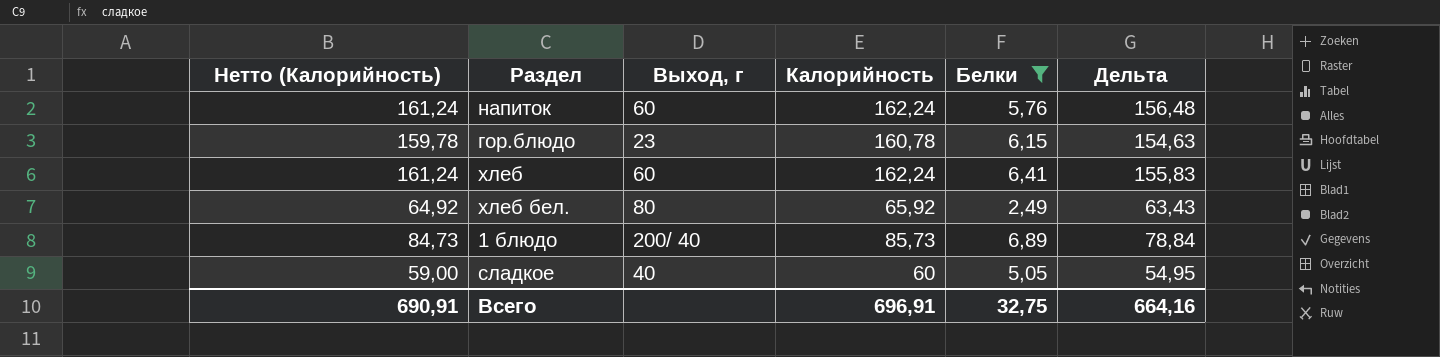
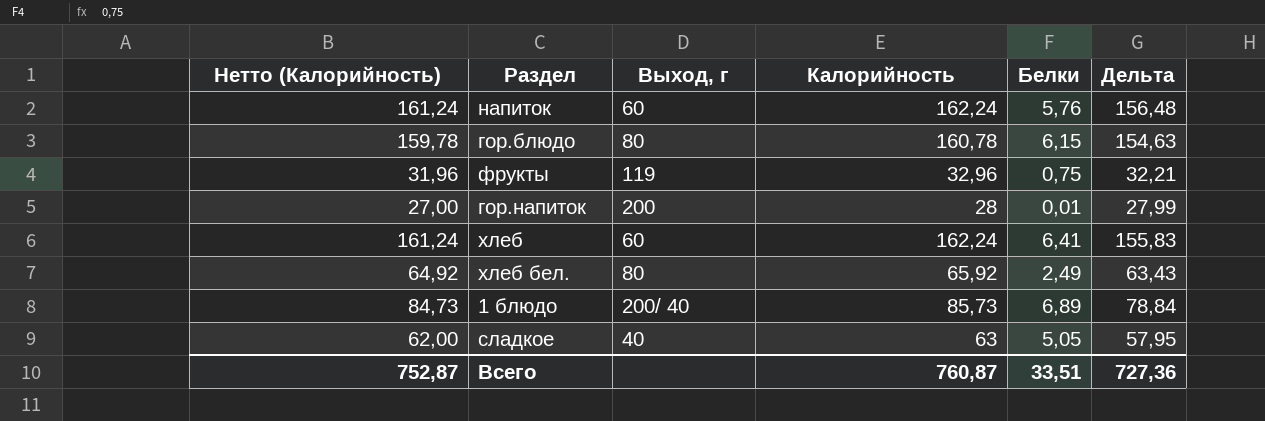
filter: Белки >= 2,49 -> none
гор.блюдо | Выход, г: 23 -> 80
сладкое | Нетто (Калорийность): 59,00 -> 62,00
сладкое | Калорийность: 60 -> 63
сладкое | Дельта: 54,95 -> 57,95
Всего | Нетто (Калорийность): 690,91 -> 752,87
Всего | Калорийность: 696,91 -> 760,87
Всего | Белки: 32,75 -> 33,51
Всего | Дельта: 664,16 -> 727,36

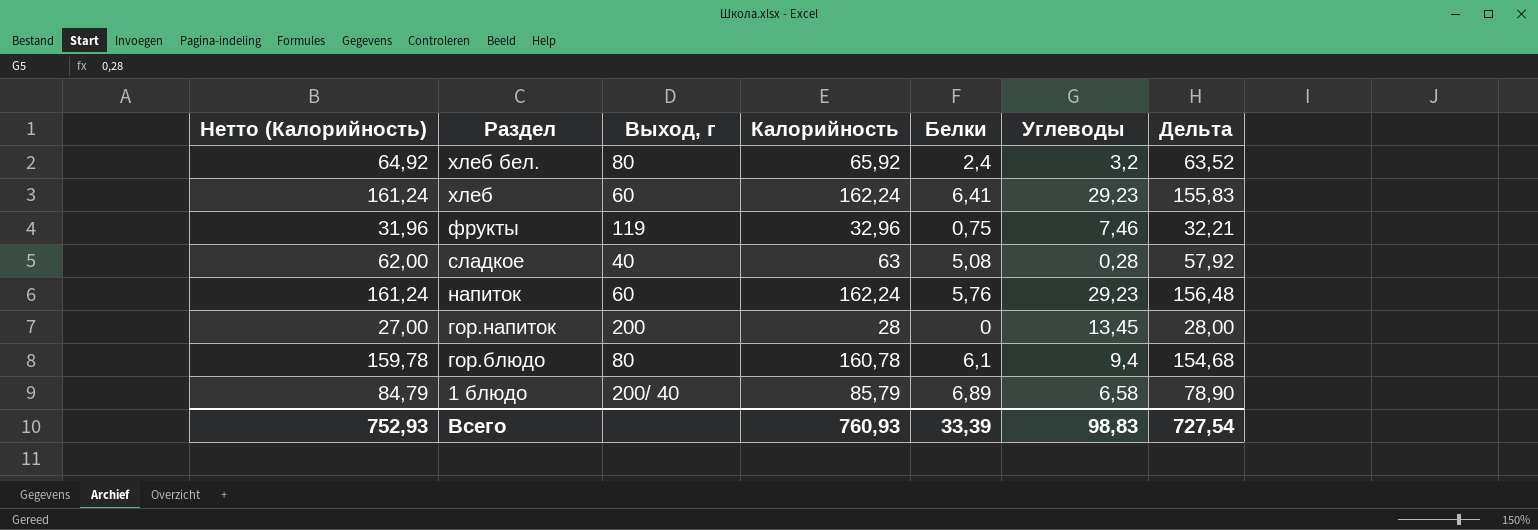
row order: none -> Раздел descending
column Углеводы | position: none -> 6
хлеб бел. | Белки: 2,49 -> 2,4
хлеб бел. | Дельта: 63,43 -> 63,52
сладкое | Белки: 5,05 -> 5,08
сладкое | Дельта: 57,95 -> 57,92
гор.напиток | Белки: 0,01 -> 0
гор.напиток | Дельта: 27,99 -> 28,00
гор.блюдо | Белки: 6,15 -> 6,1
гор.блюдо | Дельта: 154,63 -> 154,68
1 блюдо | Нетто (Калорийность): 84,73 -> 84,79
1 блюдо | Калорийность: 85,73 -> 85,79
1 блюдо | Дельта: 78,84 -> 78,90
Всего | Нетто (Калорийность): 752,87 -> 752,93
Всего | Калорийность: 760,87 -> 760,93
Всего | Белки: 33,51 -> 33,39
Всего | Дельта: 727,36 -> 727,54

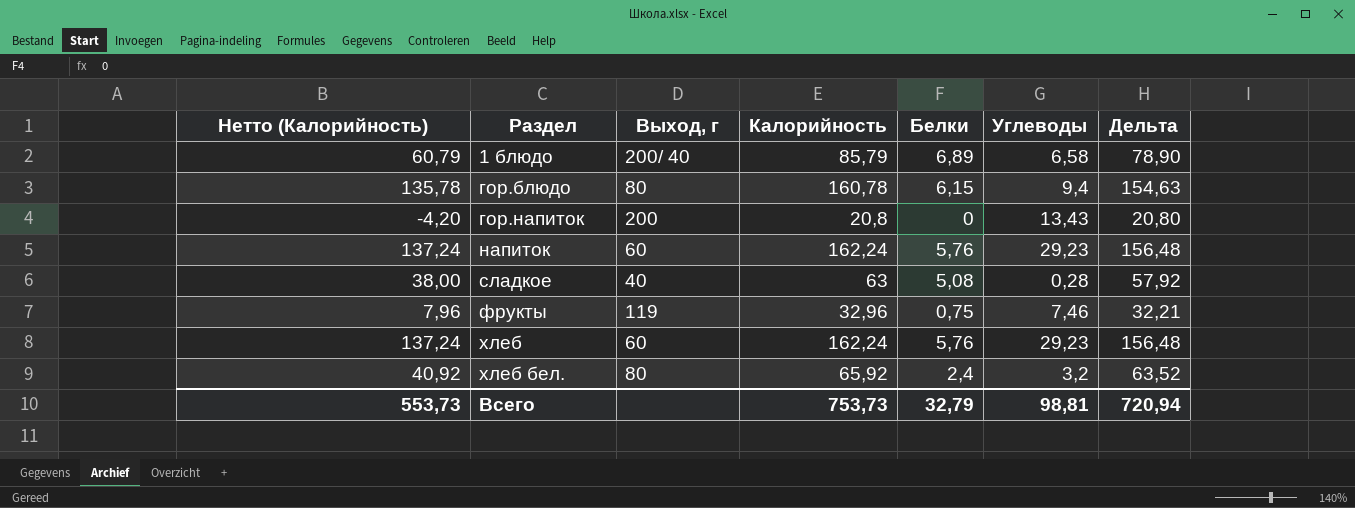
row order: Раздел descending -> Раздел ascending
column Нетто (Калорийность) | formula: [Калорийность] - 1 -> [Калорийность] - 25
гор.блюдо | Белки: 6,1 -> 6,15
гор.блюдо | Дельта: 154,68 -> 154,63
гор.напиток | Калорийность: 28 -> 20,8
гор.напиток | Углеводы: 13,45 -> 13,43
гор.напиток | Дельта: 28,00 -> 20,80
хлеб | Белки: 6,41 -> 5,76
хлеб | Дельта: 155,83 -> 156,48
Всего | Нетто (Калорийность): 752,93 -> 553,73
Всего | Калорийность: 760,93 -> 753,73
Всего | Белки: 33,39 -> 32,79
Всего | Углеводы: 98,83 -> 98,81
Всего | Дельта: 727,54 -> 720,94

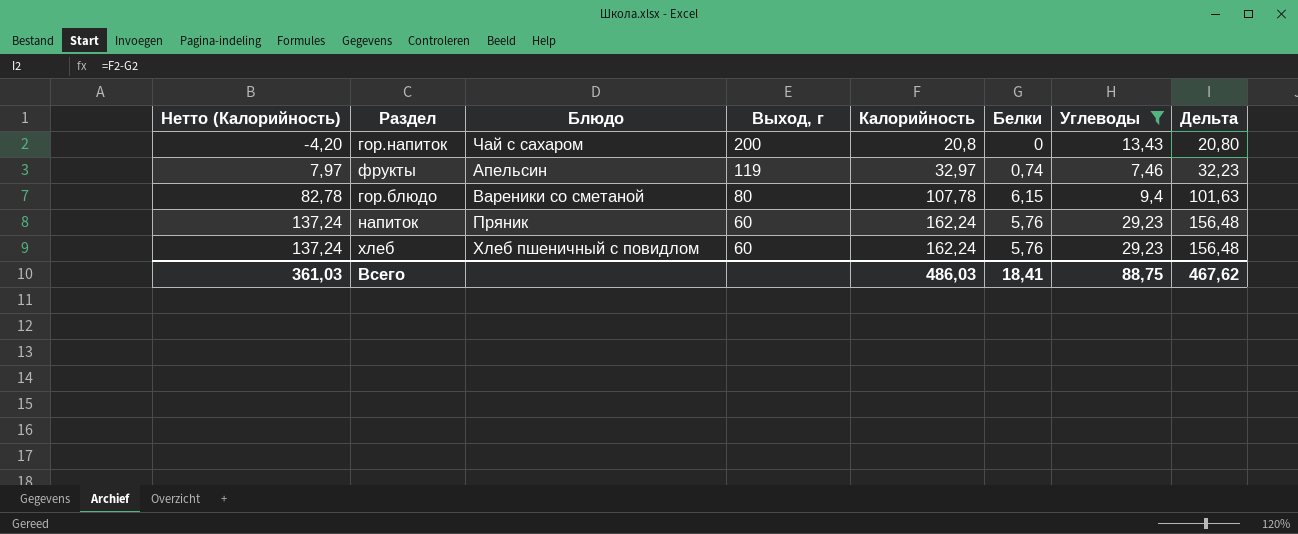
filter: none -> Углеводы >= 7,46
row order: Раздел ascending -> Нетто (Калорийность) ascending
column Блюдо | position: none -> 3
фрукты | Нетто (Калорийность): 7,96 -> 7,97
фрукты | Калорийность: 32,96 -> 32,97
фрукты | Белки: 0,75 -> 0,74
фрукты | Дельта: 32,21 -> 32,23
гор.блюдо | Нетто (Калорийность): 135,78 -> 82,78
гор.блюдо | Калорийность: 160,78 -> 107,78
гор.блюдо | Дельта: 154,63 -> 101,63
Всего | Нетто (Калорийность): 553,73 -> 361,03
Всего | Калорийность: 753,73 -> 486,03
Всего | Белки: 32,79 -> 18,41
Всего | Углеводы: 98,81 -> 88,75
Всего | Дельта: 720,94 -> 467,62

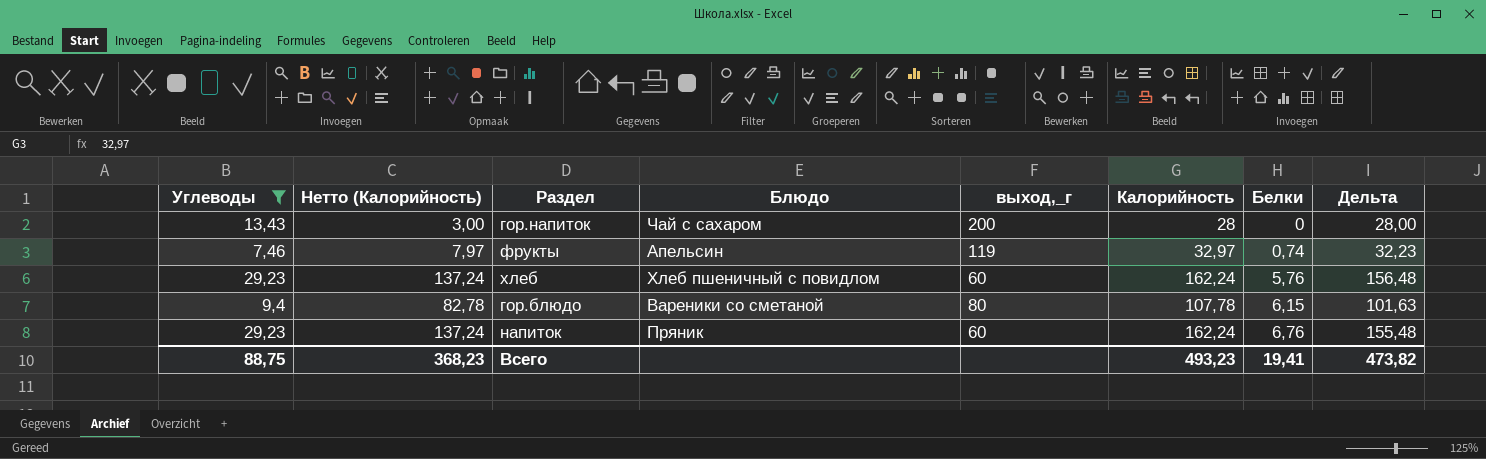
row order: Нетто (Калорийность) ascending -> Белки ascending
column Углеводы | position: 7 -> 1
column name: Выход, г -> выход,_г
гор.напиток | Нетто (Калорийность): -4,20 -> 3,00
гор.напиток | Калорийность: 20,8 -> 28
гор.напиток | Дельта: 20,80 -> 28,00
напиток | Белки: 5,76 -> 6,76
напиток | Дельта: 156,48 -> 155,48
Всего | Нетто (Калорийность): 361,03 -> 368,23
Всего | Калорийность: 486,03 -> 493,23
Всего | Белки: 18,41 -> 19,41
Всего | Дельта: 467,62 -> 473,82

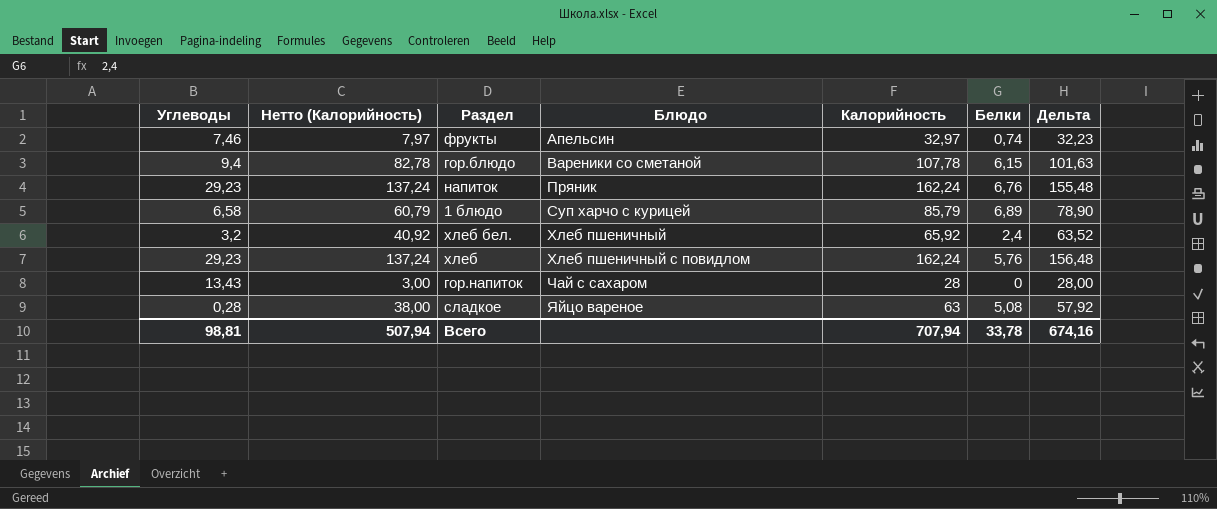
filter: Углеводы >= 7,46 -> none
row order: Белки ascending -> Блюдо ascending
column выход,_г | position: 5 -> none
Всего | Углеводы: 88,75 -> 98,81
Всего | Нетто (Калорийность): 368,23 -> 507,94
Всего | Калорийность: 493,23 -> 707,94
Всего | Белки: 19,41 -> 33,78
Всего | Дельта: 473,82 -> 674,16

